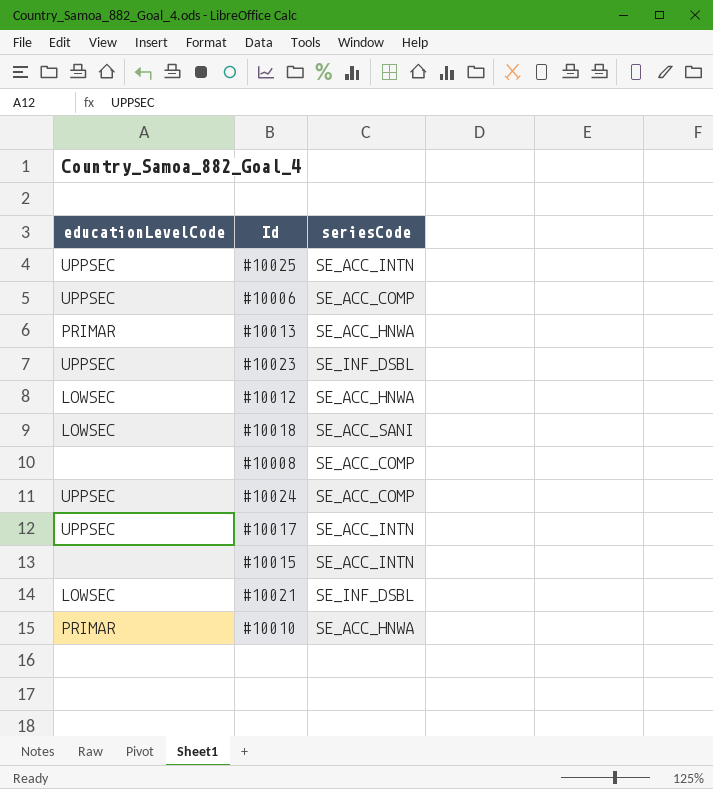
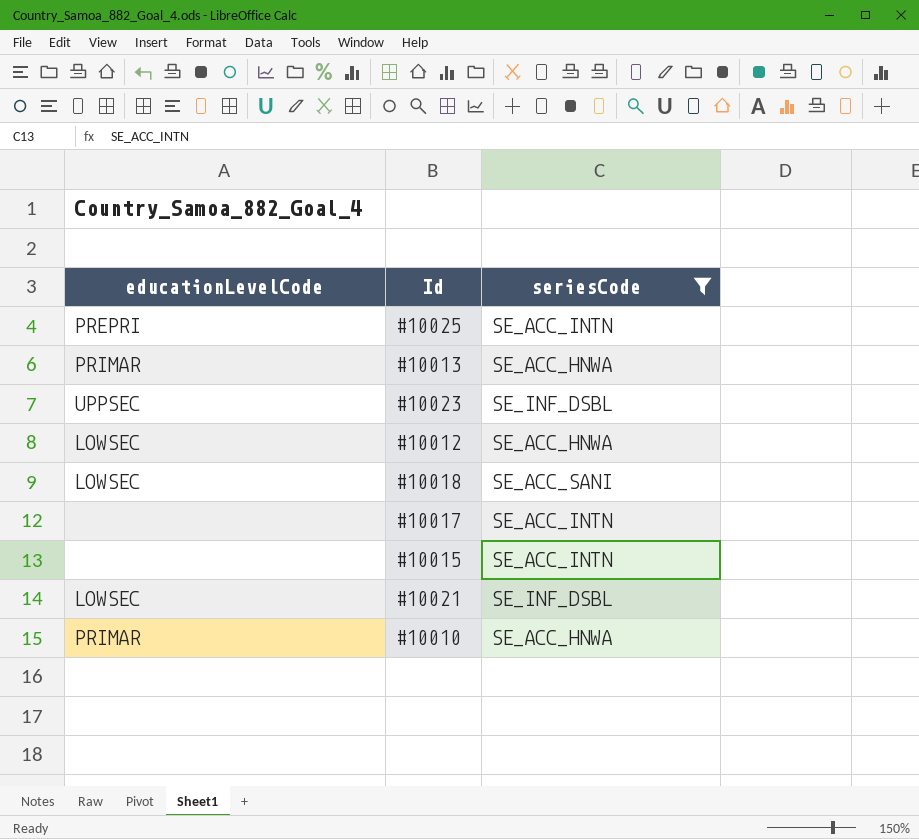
filter: none -> seriesCode != SE_ACC_COMP
#10025 | educationLevelCode: UPPSEC -> PREPRI
#10017 | educationLevelCode: UPPSEC -> none

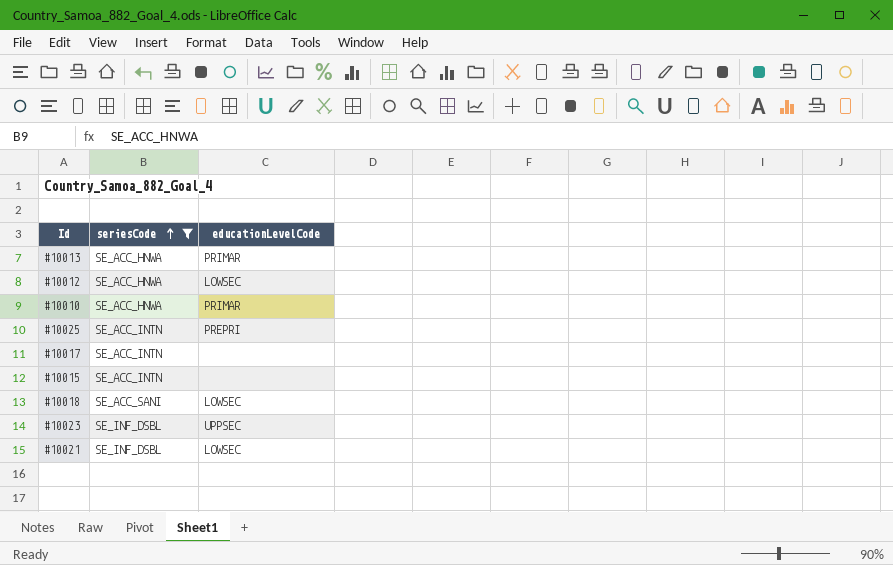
row order: none -> seriesCode ascending
column educationLevelCode | position: 1 -> 3

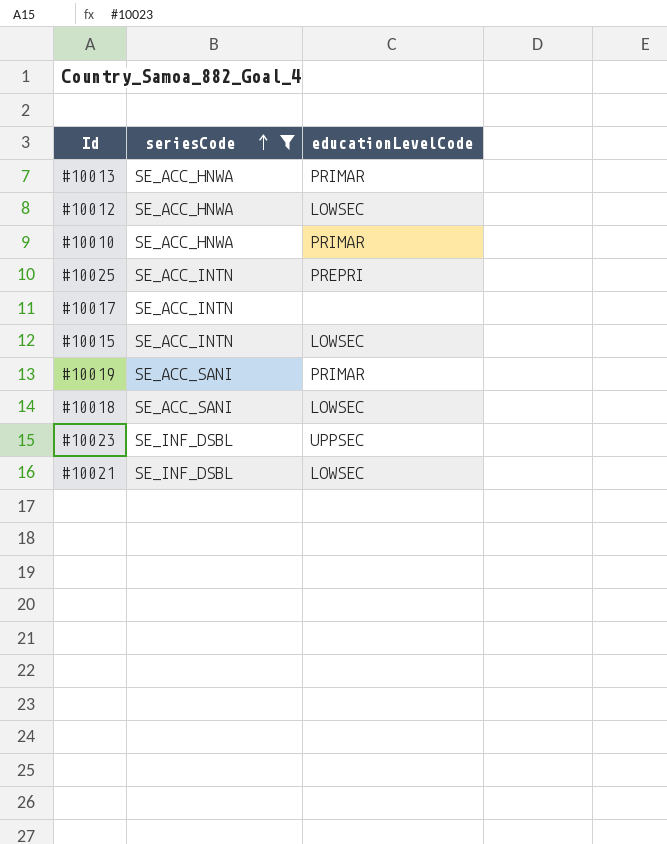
#10015 | educationLevelCode: none -> LOWSEC
row #10019: none -> SE_ACC_SANI | PRIMAR

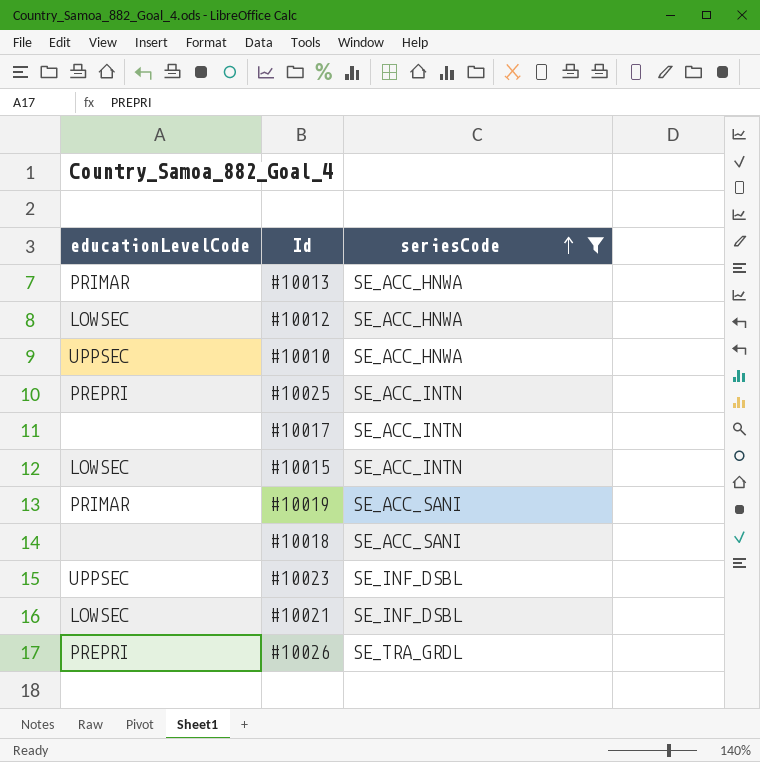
column educationLevelCode | position: 3 -> 1
#10010 | educationLevelCode: PRIMAR -> UPPSEC
#10018 | educationLevelCode: LOWSEC -> none
row #10026: none -> PREPRI | SE_TRA_GRDL

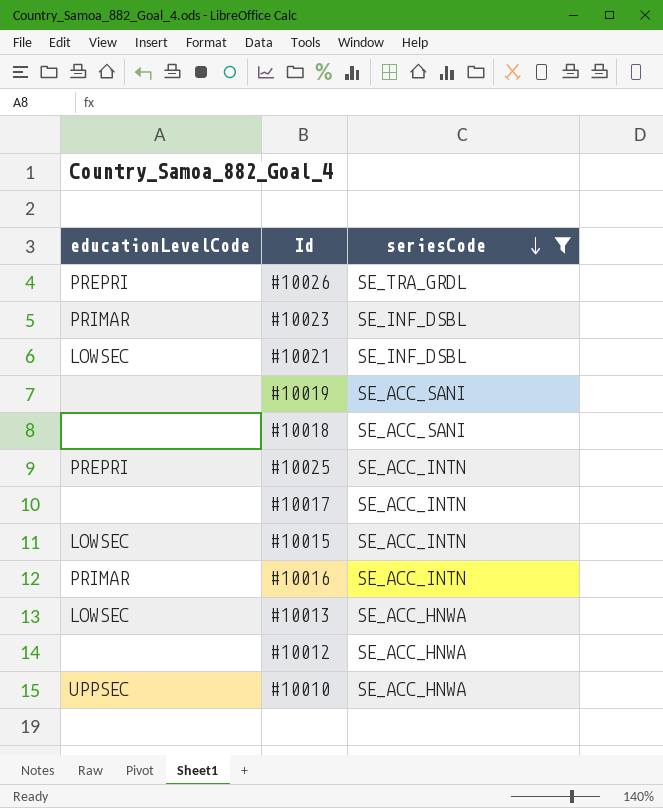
row order: seriesCode ascending -> seriesCode descending
#10023 | educationLevelCode: UPPSEC -> PRIMAR
#10019 | educationLevelCode: PRIMAR -> none
row #10016: none -> PRIMAR | SE_ACC_INTN
#10013 | educationLevelCode: PRIMAR -> LOWSEC
#10012 | educationLevelCode: LOWSEC -> none

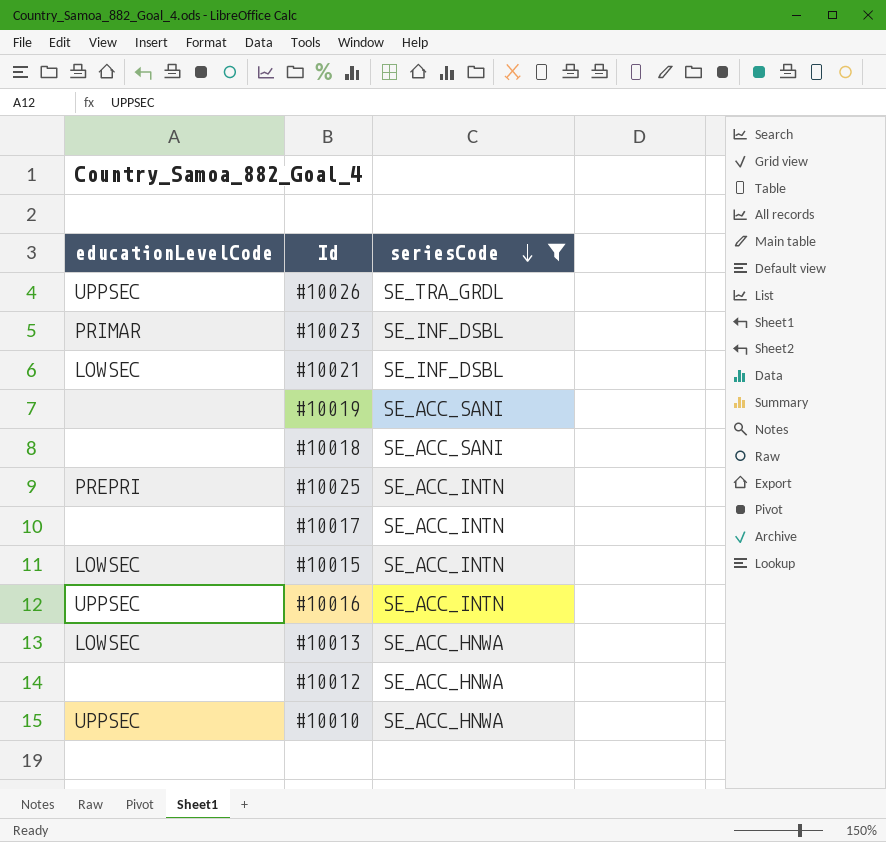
#10026 | educationLevelCode: PREPRI -> UPPSEC
#10016 | educationLevelCode: PRIMAR -> UPPSEC

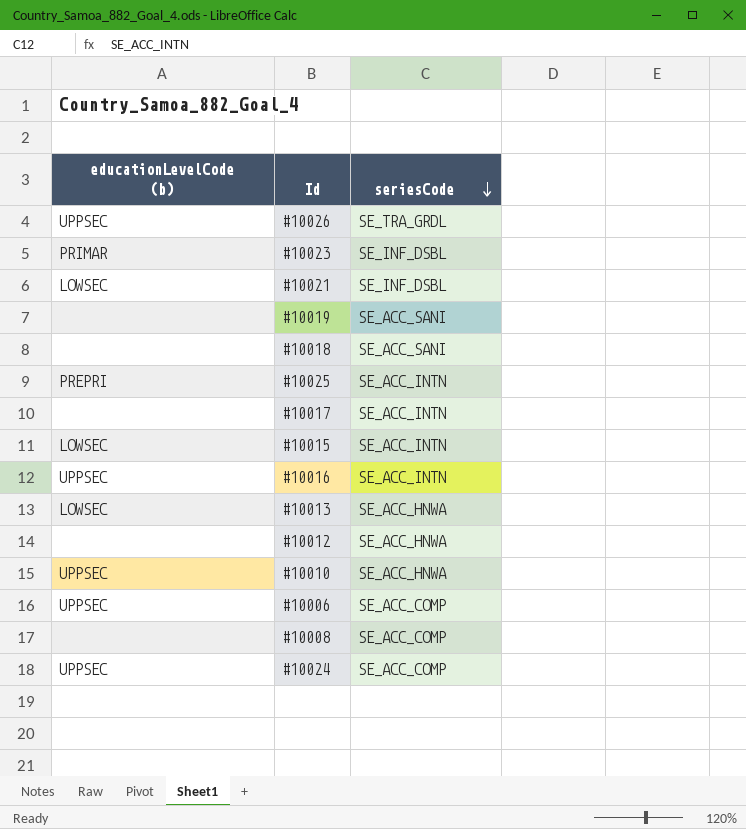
filter: seriesCode != SE_ACC_COMP -> none
column name: educationLevelCode -> educationLevelCode (b)

